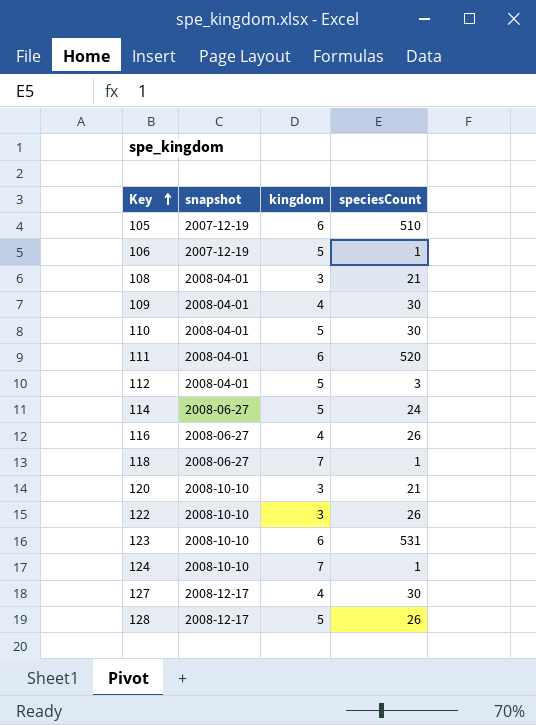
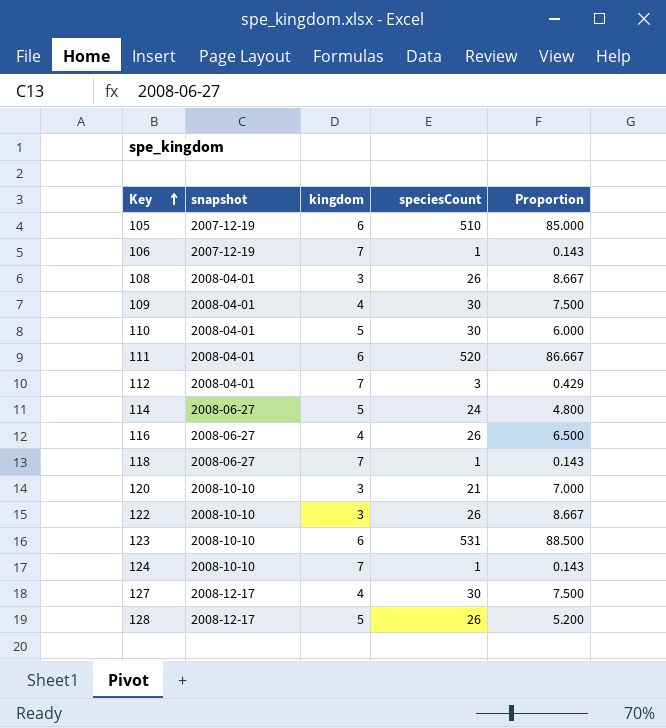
column Proportion | formula: none -> [speciesCount] / [kingdom]
106 | kingdom: 5 -> 7
108 | speciesCount: 21 -> 26
112 | kingdom: 5 -> 7

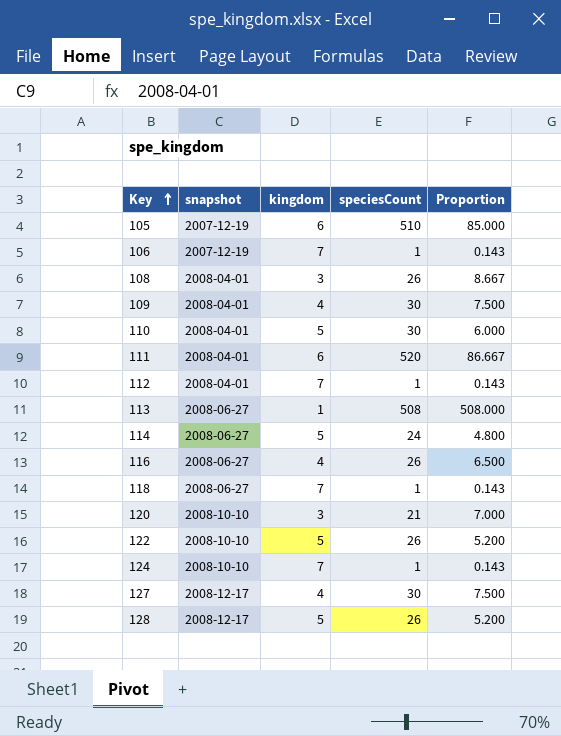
row 123: 2008-10-10 | 6 | 531 | 88.500 -> none
112 | speciesCount: 3 -> 1
112 | Proportion: 0.429 -> 0.143
row 113: none -> 2008-06-27 | 1 | 508 | 508.000
122 | kingdom: 3 -> 5
122 | Proportion: 8.667 -> 5.200

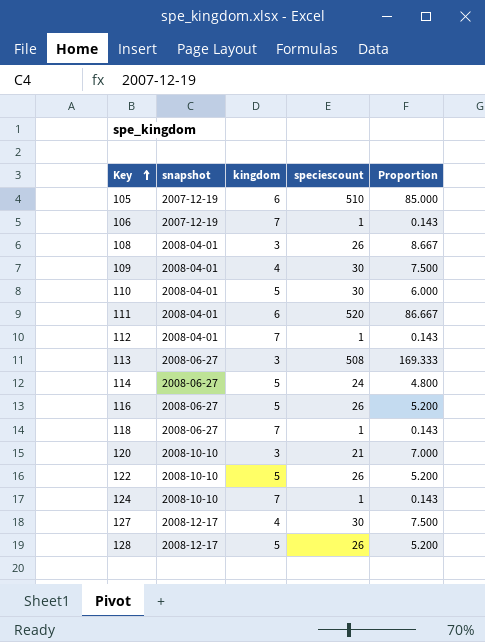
column name: speciesCount -> speciescount
113 | kingdom: 1 -> 3
113 | Proportion: 508.000 -> 169.333
116 | kingdom: 4 -> 5
116 | Proportion: 6.500 -> 5.200

